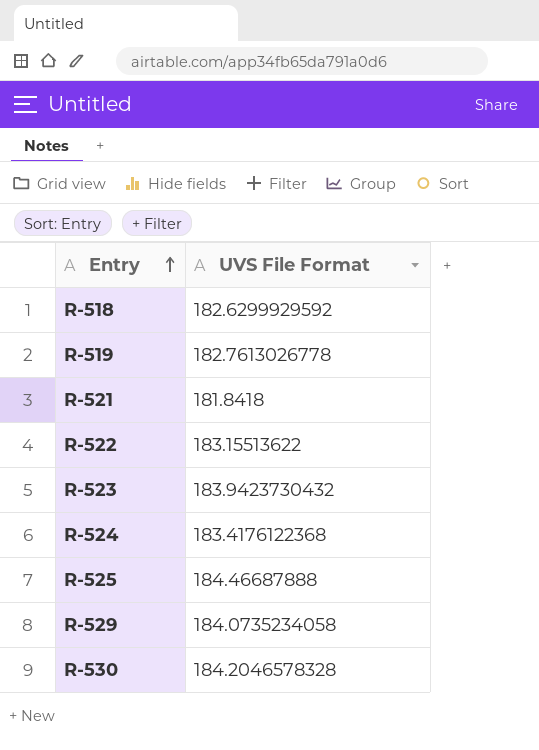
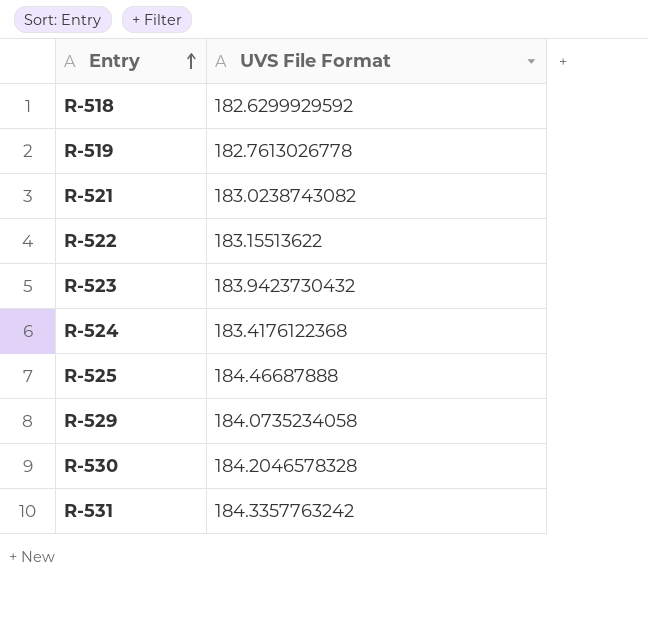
R-521 | UVS File Format: 181.8418 -> 183.0238743082
row R-531: none -> 184.3357763242

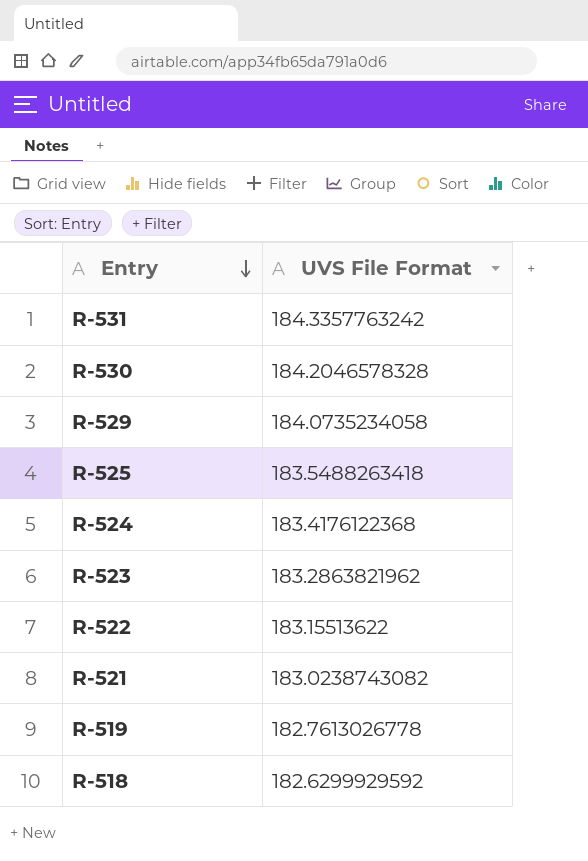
row order: Entry ascending -> Entry descending
R-525 | UVS File Format: 184.46687888 -> 183.5488263418
R-523 | UVS File Format: 183.9423730432 -> 183.2863821962

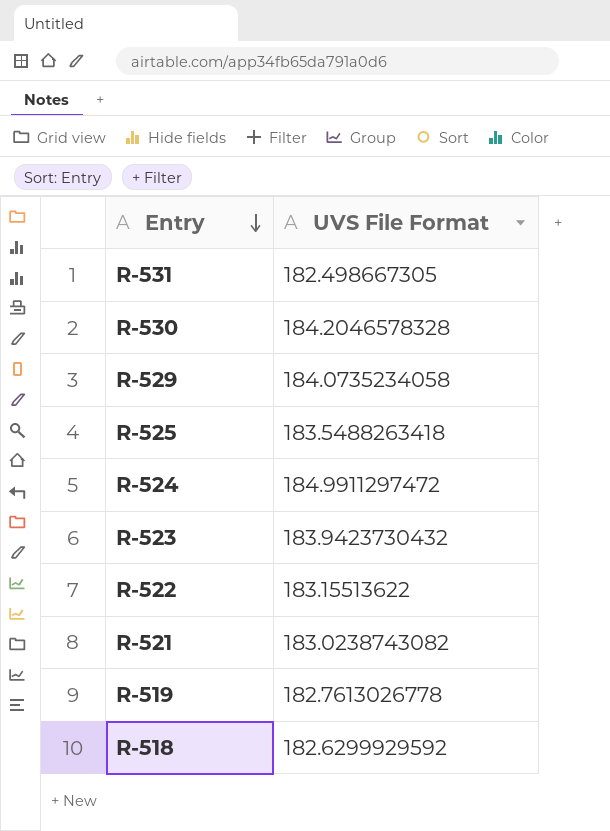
R-531 | UVS File Format: 184.3357763242 -> 182.498667305
R-524 | UVS File Format: 183.4176122368 -> 184.9911297472
R-523 | UVS File Format: 183.2863821962 -> 183.9423730432

